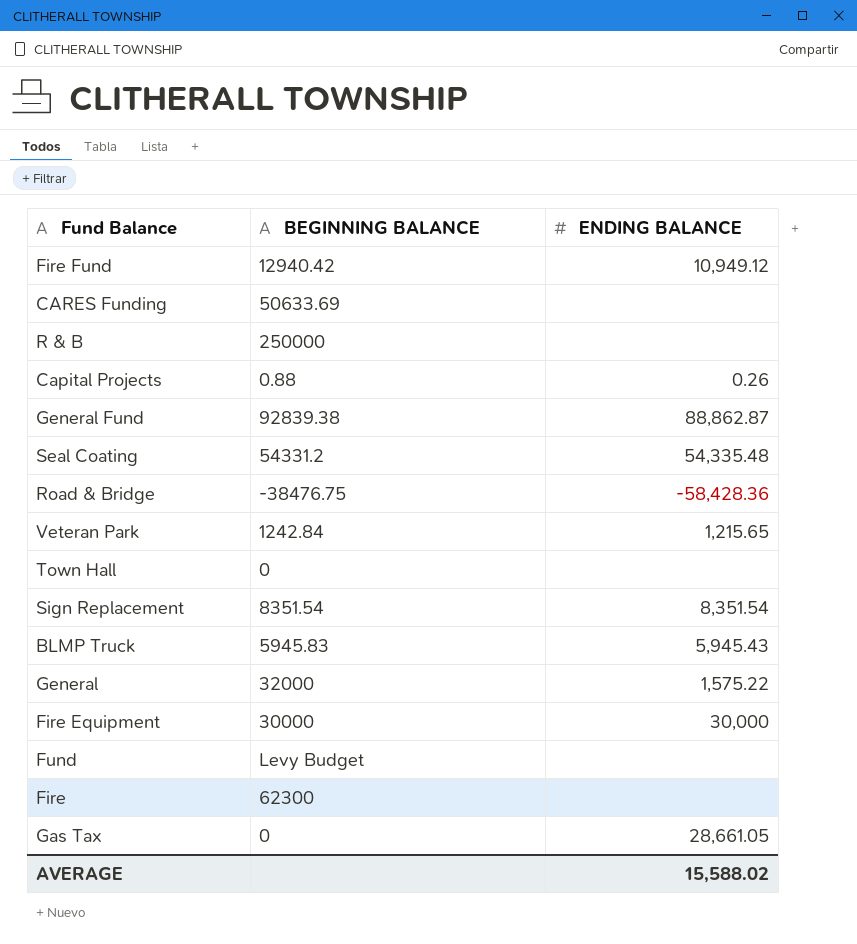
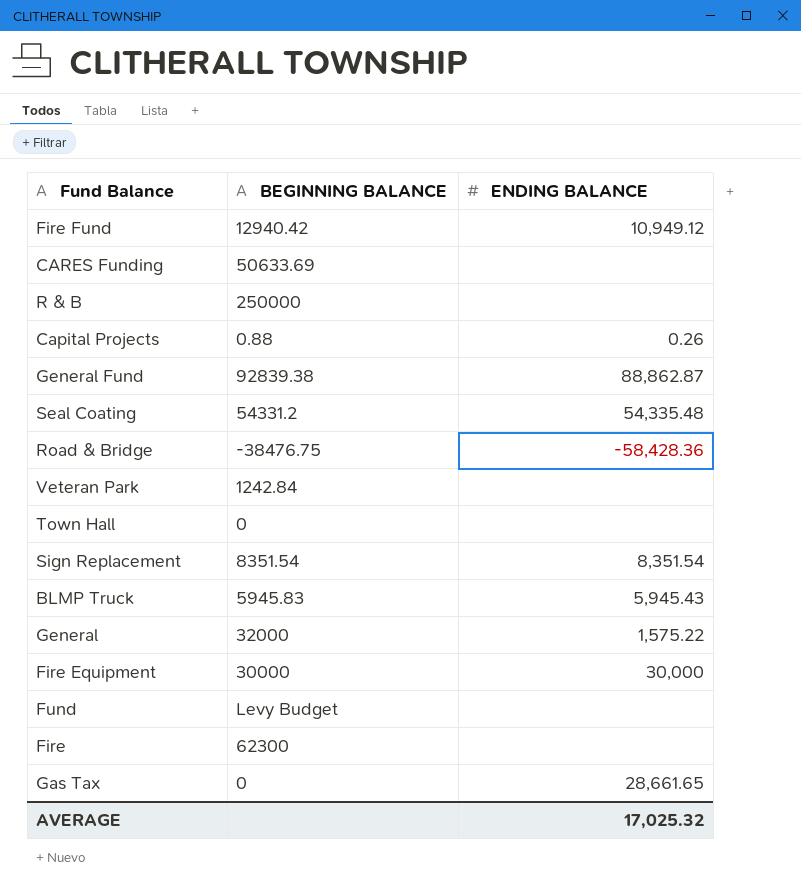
Veteran Park | ENDING BALANCE: 1,215.65 -> none
Gas Tax | ENDING BALANCE: 28,661.05 -> 28,661.65
AVERAGE | ENDING BALANCE: 15,588.02 -> 17,025.32

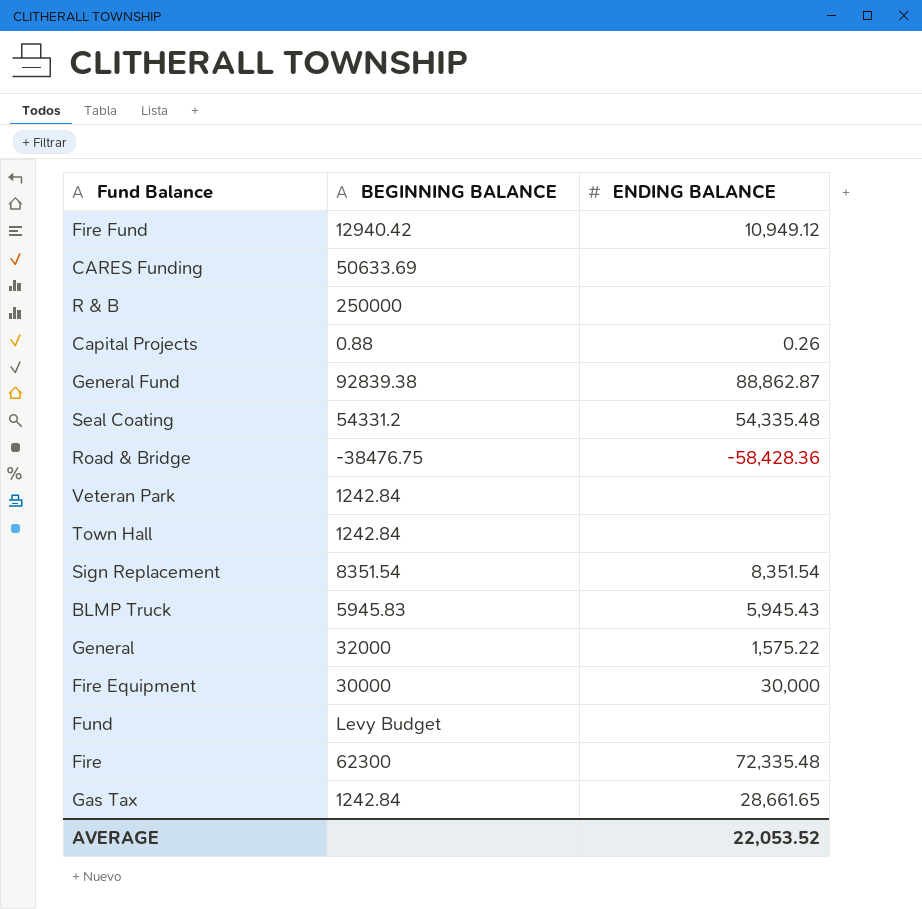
Town Hall | BEGINNING BALANCE: 0 -> 1242.84
Fire | ENDING BALANCE: none -> 72,335.48
Gas Tax | BEGINNING BALANCE: 0 -> 1242.84
AVERAGE | ENDING BALANCE: 17,025.32 -> 22,053.52

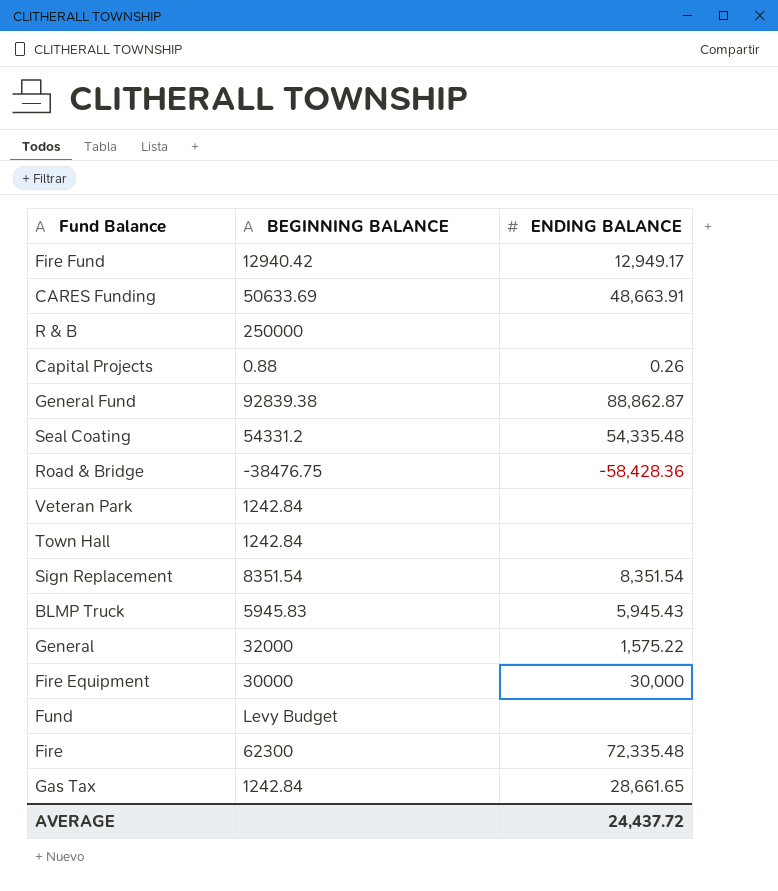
Fire Fund | ENDING BALANCE: 10,949.12 -> 12,949.17
CARES Funding | ENDING BALANCE: none -> 48,663.91
AVERAGE | ENDING BALANCE: 22,053.52 -> 24,437.72

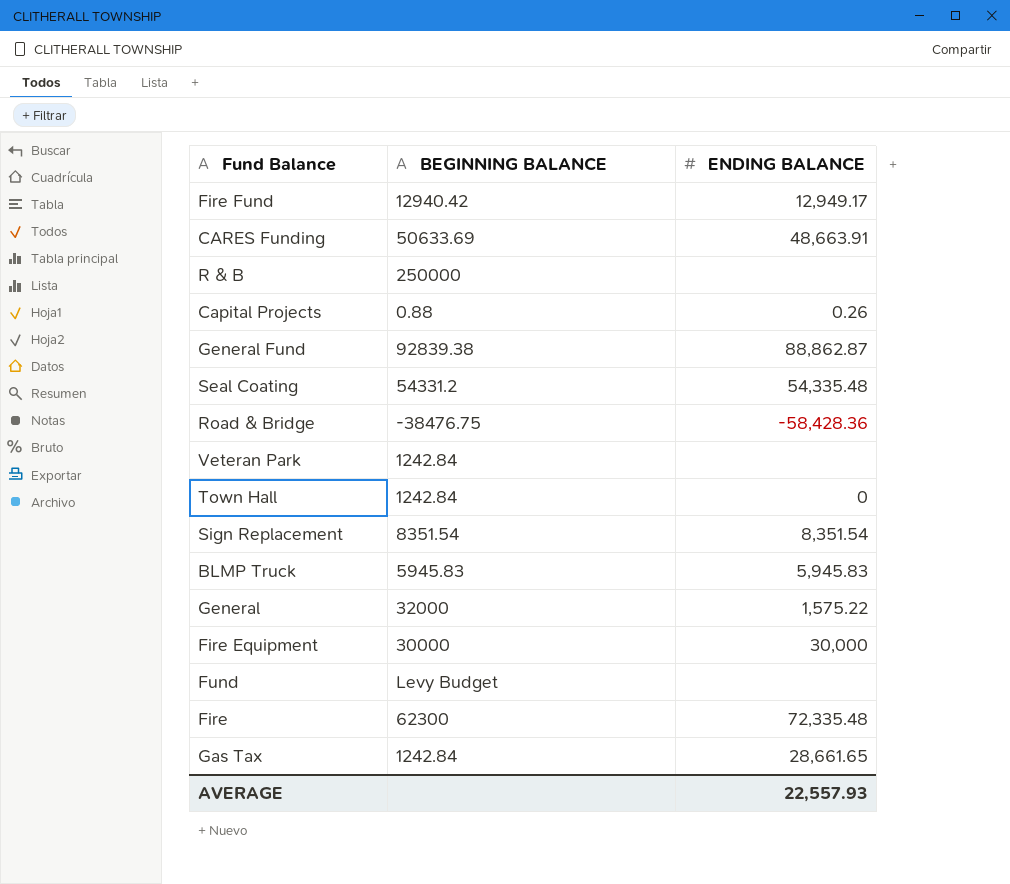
Town Hall | ENDING BALANCE: none -> 0
BLMP Truck | ENDING BALANCE: 5,945.43 -> 5,945.83
AVERAGE | ENDING BALANCE: 24,437.72 -> 22,557.93

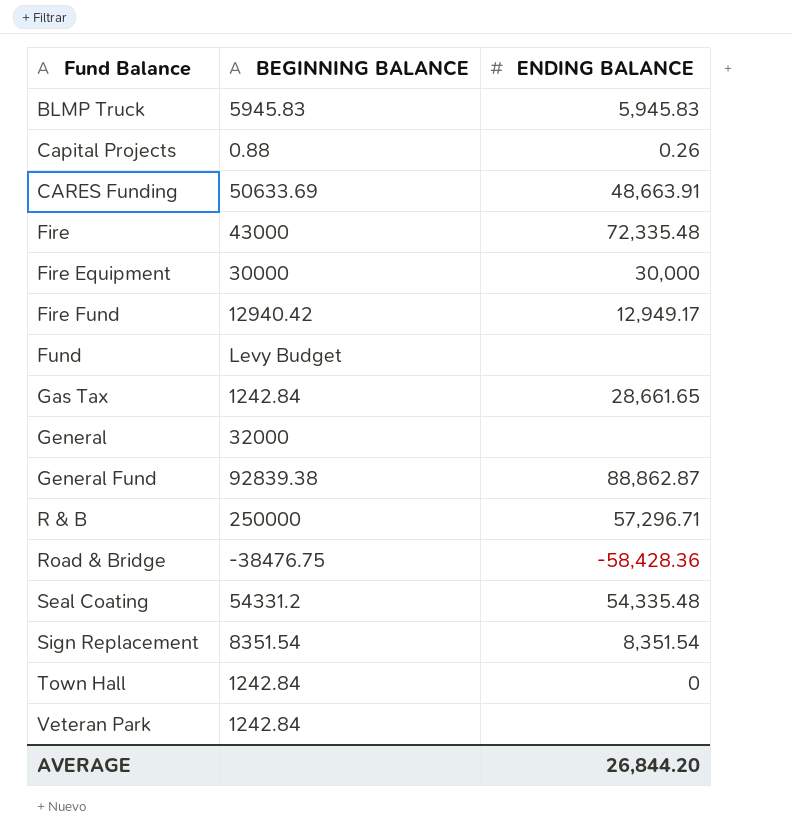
row order: none -> Fund Balance ascending
Fire | BEGINNING BALANCE: 62300 -> 43000
General | ENDING BALANCE: 1,575.22 -> none
R & B | ENDING BALANCE: none -> 57,296.71
AVERAGE | ENDING BALANCE: 22,557.93 -> 26,844.20

